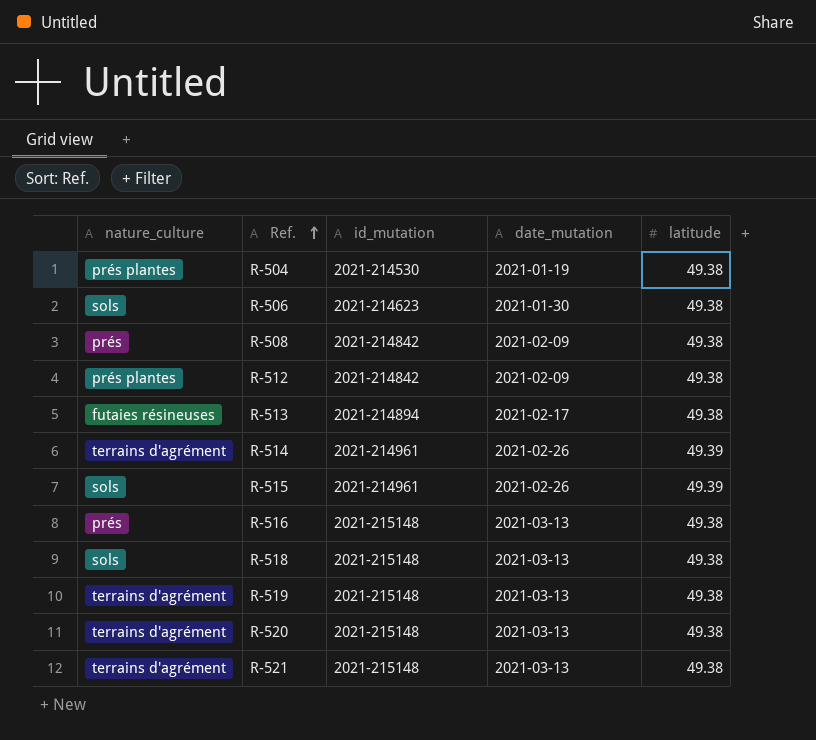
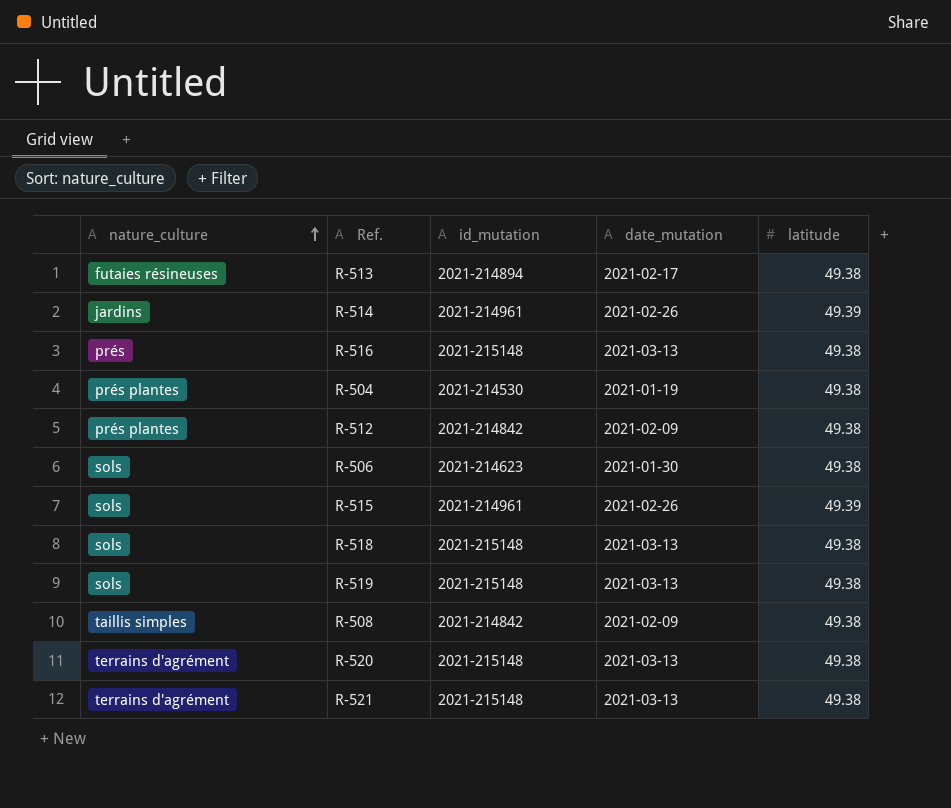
row order: Ref. ascending -> nature_culture ascending
R-514 | nature_culture: terrains d'agrément -> jardins
R-519 | nature_culture: terrains d'agrément -> sols
R-508 | nature_culture: prés -> taillis simples

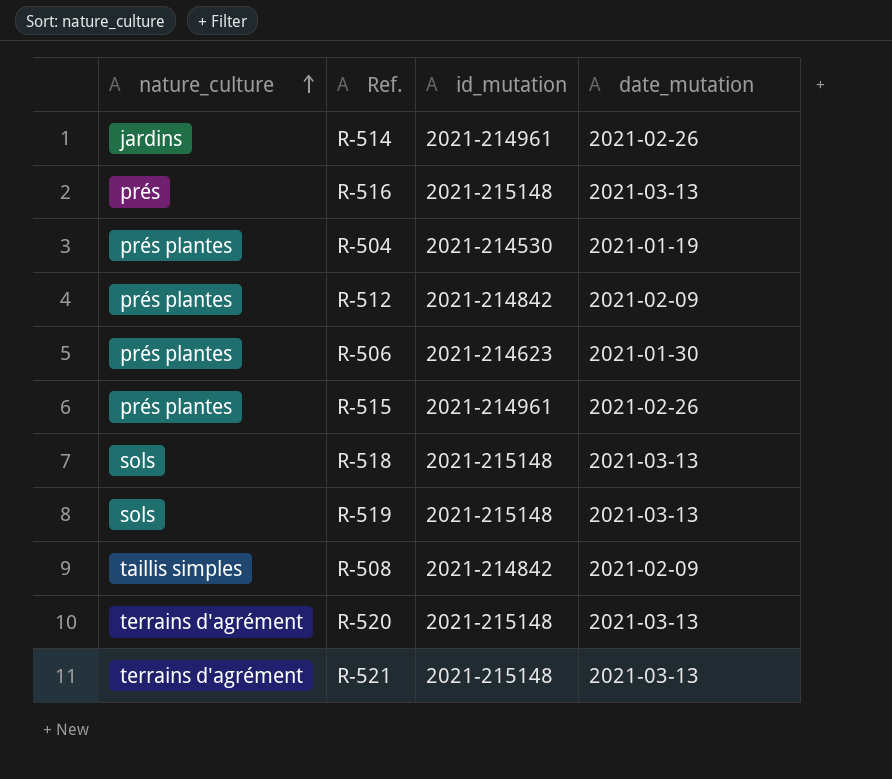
column latitude | position: 5 -> none
row R-513: futaies résineuses | 2021-214894 | 2021-02-17 | 49.38 -> none
R-506 | nature_culture: sols -> prés plantes
R-515 | nature_culture: sols -> prés plantes

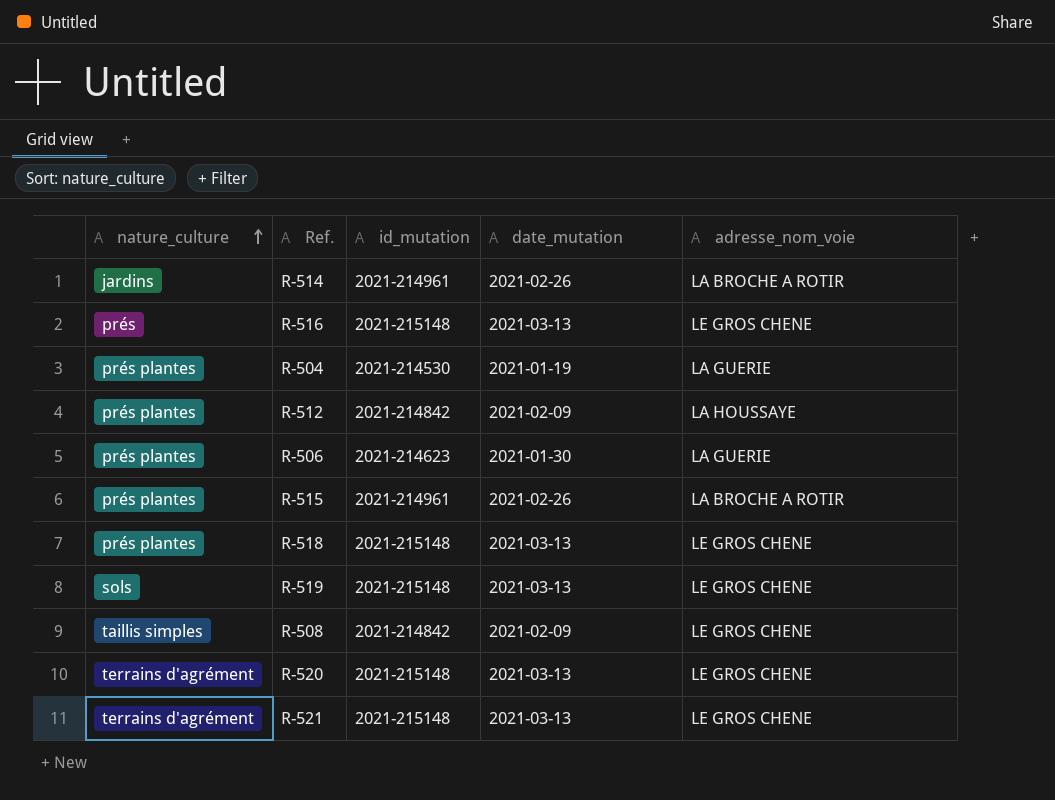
column adresse_nom_voie | position: none -> 5
R-518 | nature_culture: sols -> prés plantes

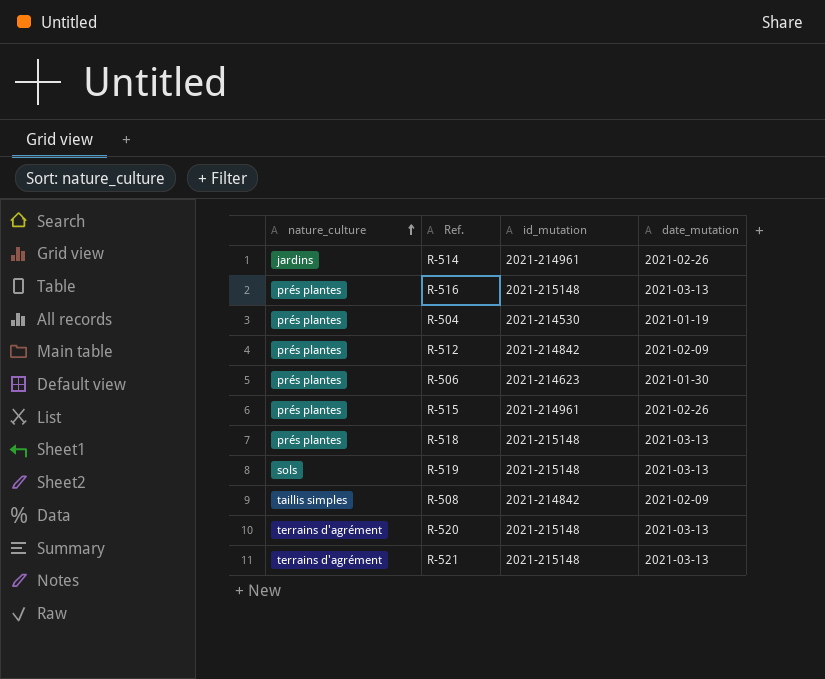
column adresse_nom_voie | position: 5 -> none
R-516 | nature_culture: prés -> prés plantes

